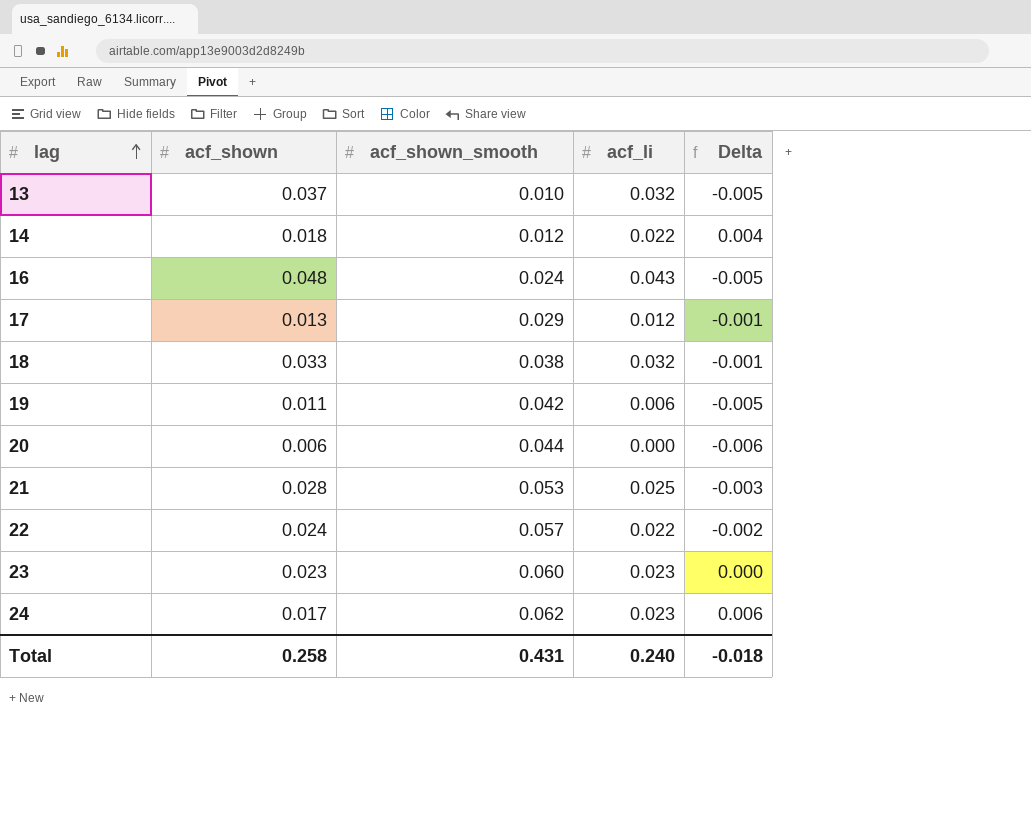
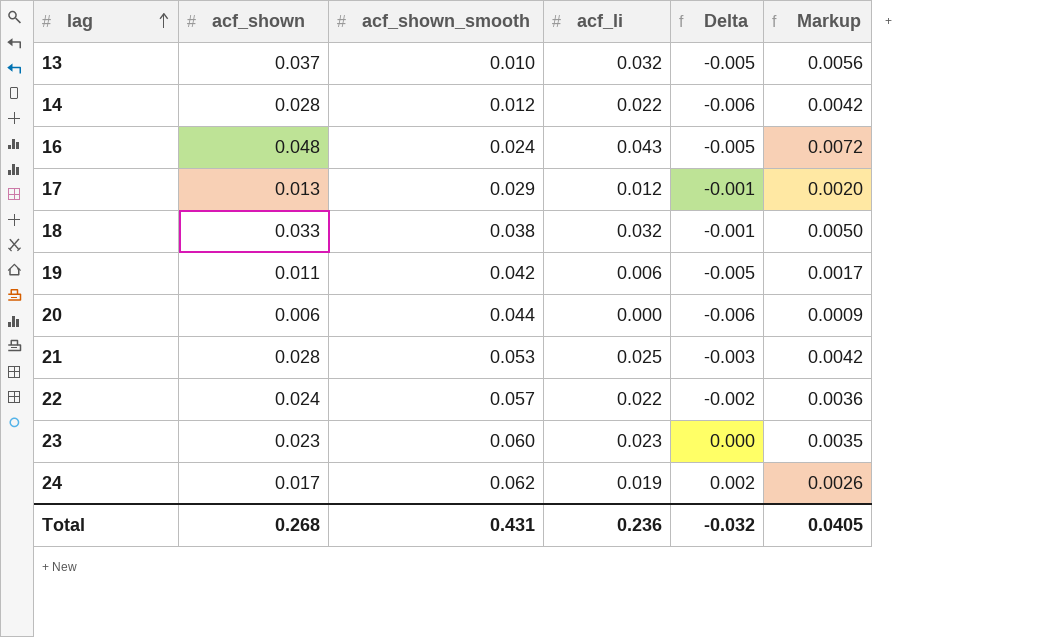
column Markup | formula: none -> [acf_shown] * 0.15
14 | acf_shown: 0.018 -> 0.028
14 | Delta: 0.004 -> -0.006
24 | acf_li: 0.023 -> 0.019
24 | Delta: 0.006 -> 0.002
Total | acf_shown: 0.258 -> 0.268
Total | acf_li: 0.240 -> 0.236
Total | Delta: -0.018 -> -0.032

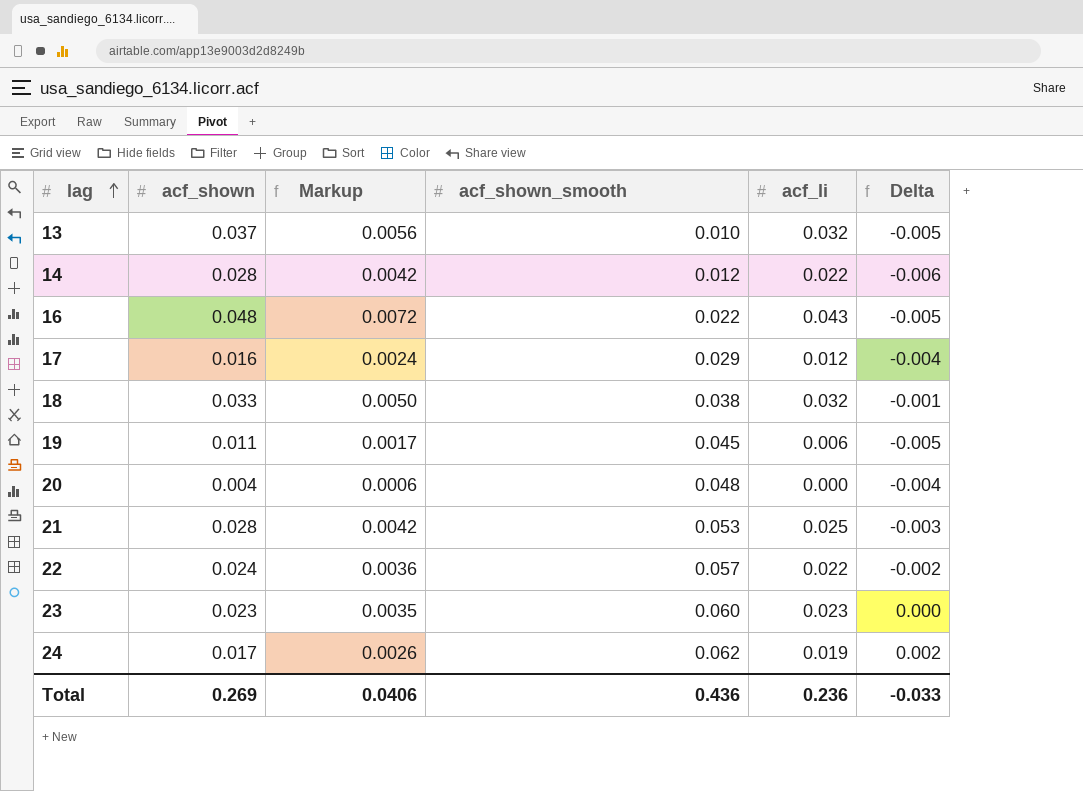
column Markup | position: 6 -> 3
16 | acf_shown_smooth: 0.024 -> 0.022
17 | acf_shown: 0.013 -> 0.016
17 | Markup: 0.0020 -> 0.0024
17 | Delta: -0.001 -> -0.004
19 | acf_shown_smooth: 0.042 -> 0.045
20 | acf_shown: 0.006 -> 0.004
20 | Markup: 0.0009 -> 0.0006
20 | acf_shown_smooth: 0.044 -> 0.048
20 | Delta: -0.006 -> -0.004
Total | acf_shown: 0.268 -> 0.269
Total | Markup: 0.0405 -> 0.0406
Total | acf_shown_smooth: 0.431 -> 0.436
Total | Delta: -0.032 -> -0.033

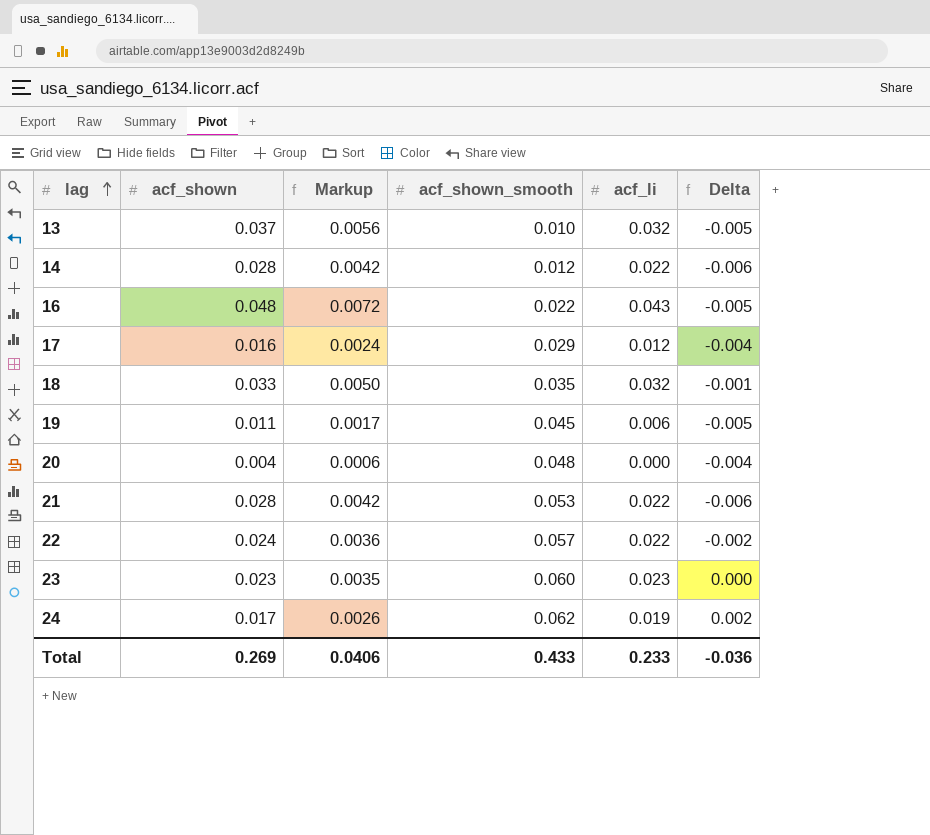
18 | acf_shown_smooth: 0.038 -> 0.035
21 | acf_li: 0.025 -> 0.022
21 | Delta: -0.003 -> -0.006
Total | acf_shown_smooth: 0.436 -> 0.433
Total | acf_li: 0.236 -> 0.233
Total | Delta: -0.033 -> -0.036

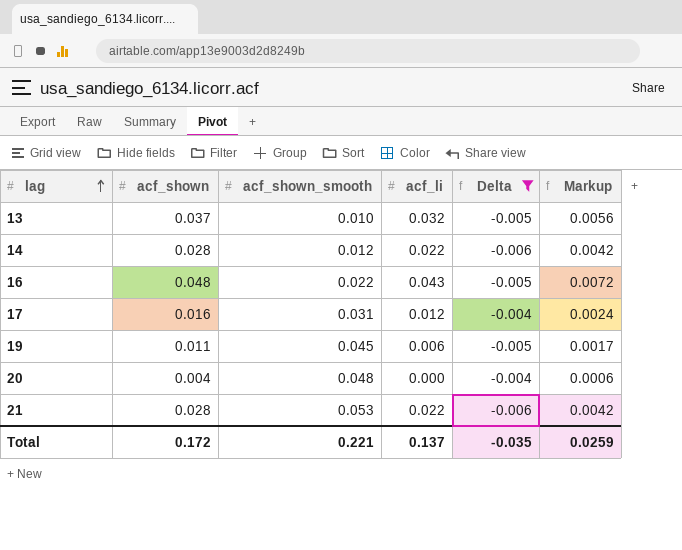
filter: none -> Delta <= -0.004
column Markup | position: 3 -> 6
17 | acf_shown_smooth: 0.029 -> 0.031
Total | acf_shown: 0.269 -> 0.172
Total | acf_shown_smooth: 0.433 -> 0.221
Total | acf_li: 0.233 -> 0.137
Total | Delta: -0.036 -> -0.035
Total | Markup: 0.0406 -> 0.0259

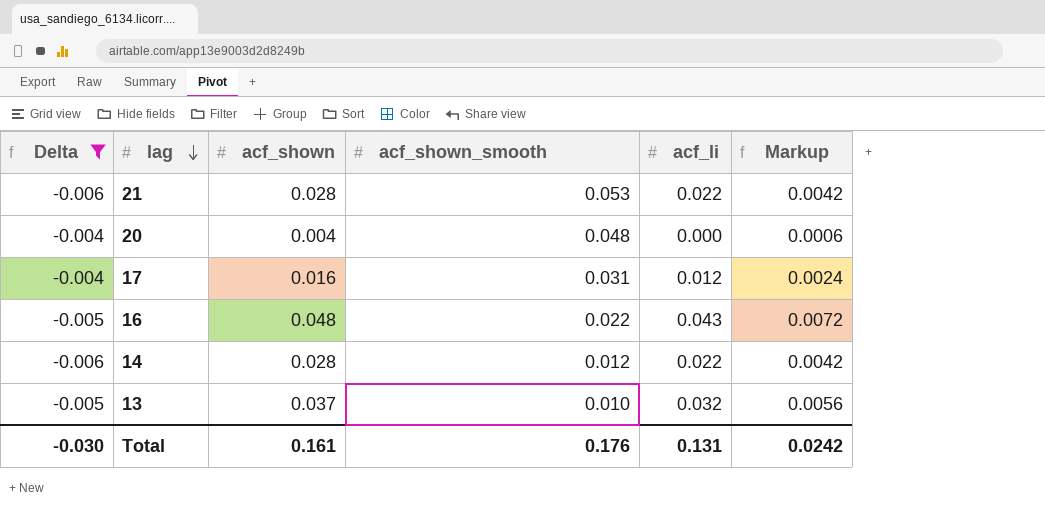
row order: lag ascending -> lag descending
column Delta | position: 5 -> 1
row 19: 0.011 | 0.045 | 0.006 | -0.005 | 0.0017 -> none
Total | Delta: -0.035 -> -0.030
Total | acf_shown: 0.172 -> 0.161
Total | acf_shown_smooth: 0.221 -> 0.176
Total | acf_li: 0.137 -> 0.131
Total | Markup: 0.0259 -> 0.0242

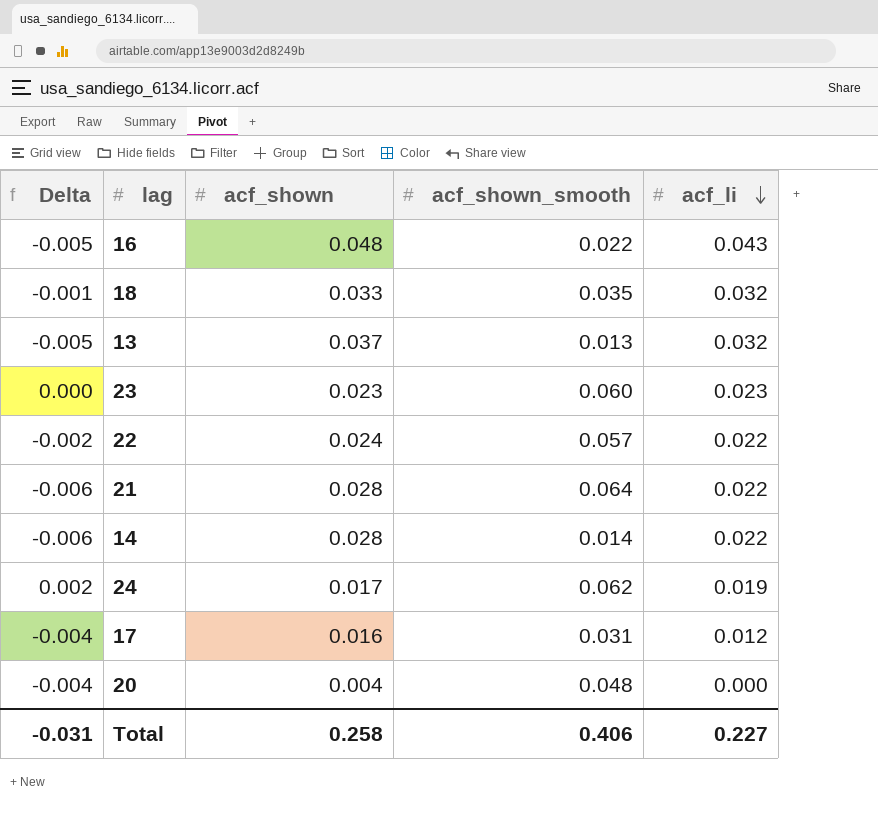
filter: Delta <= -0.004 -> none
row order: lag descending -> acf_li descending
column Markup | formula: [acf_shown] * 0.15 -> none
13 | acf_shown_smooth: 0.010 -> 0.013
21 | acf_shown_smooth: 0.053 -> 0.064
14 | acf_shown_smooth: 0.012 -> 0.014
Total | Delta: -0.030 -> -0.031
Total | acf_shown: 0.161 -> 0.258
Total | acf_shown_smooth: 0.176 -> 0.406
Total | acf_li: 0.131 -> 0.227

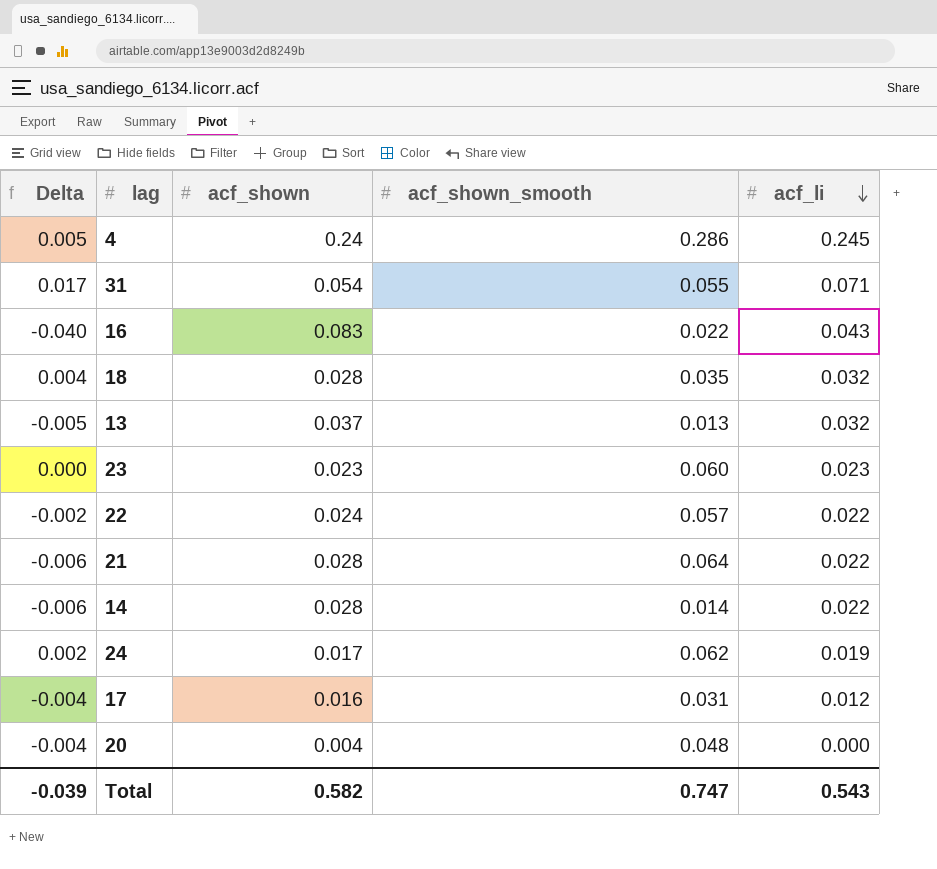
row 4: none -> 0.005 | 0.24 | 0.286 | 0.245
row 31: none -> 0.017 | 0.054 | 0.055 | 0.071
16 | Delta: -0.005 -> -0.040
16 | acf_shown: 0.048 -> 0.083
18 | Delta: -0.001 -> 0.004
18 | acf_shown: 0.033 -> 0.028
Total | Delta: -0.031 -> -0.039
Total | acf_shown: 0.258 -> 0.582
Total | acf_shown_smooth: 0.406 -> 0.747
Total | acf_li: 0.227 -> 0.543

